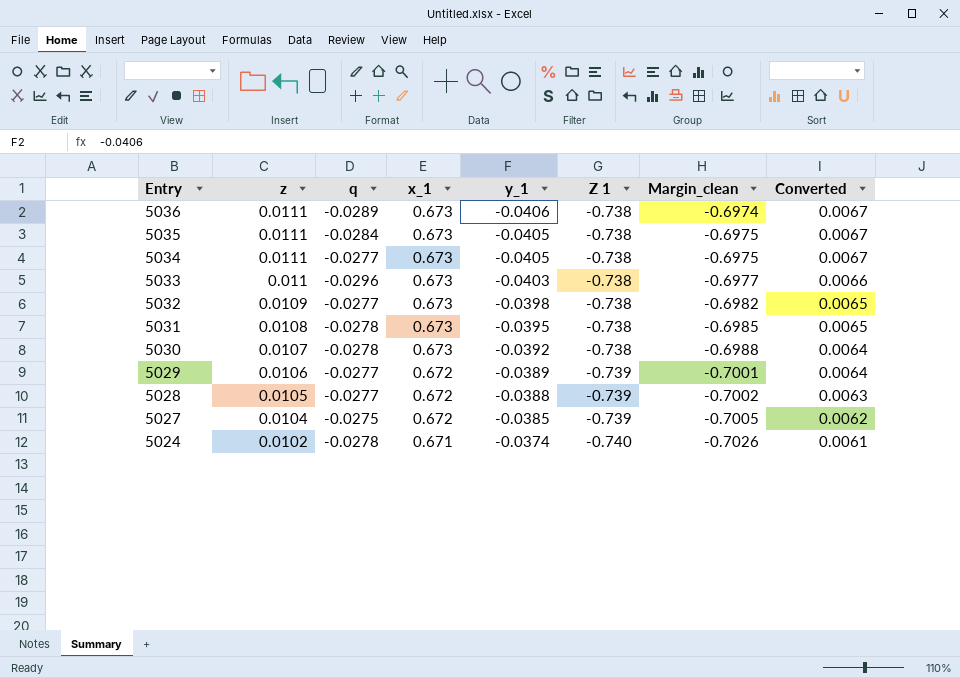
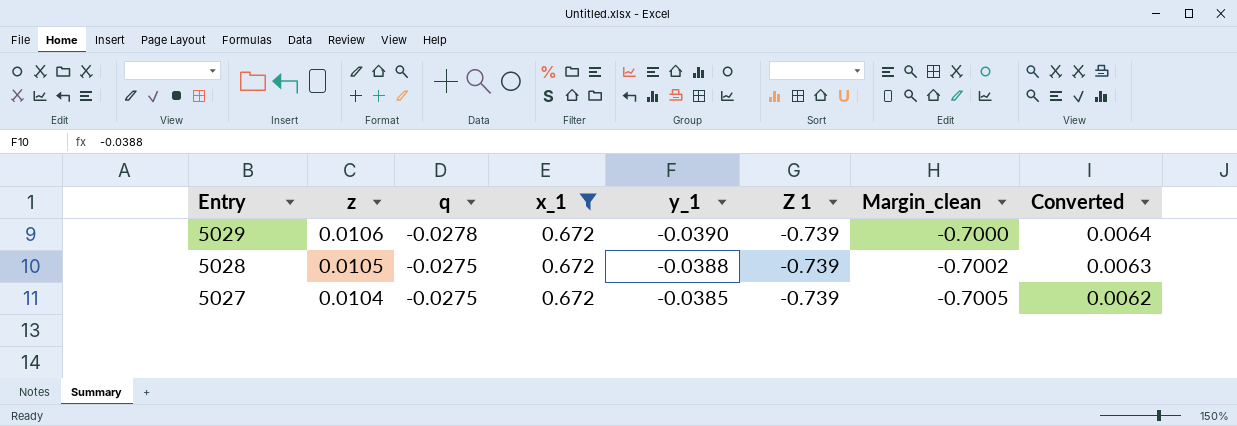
filter: none -> x_1 = 0.672
5029 | q: -0.0277 -> -0.0278
5029 | y_1: -0.0389 -> -0.0390
5029 | Margin_clean: -0.7001 -> -0.7000
5028 | q: -0.0277 -> -0.0275

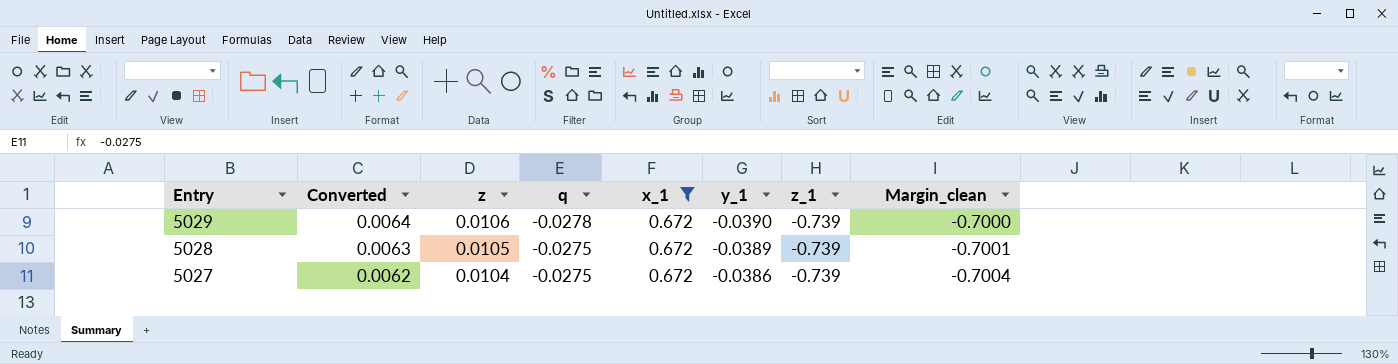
column Converted | position: 8 -> 2
column name: Z 1 -> z_1
5028 | y_1: -0.0388 -> -0.0389
5028 | Margin_clean: -0.7002 -> -0.7001
5027 | y_1: -0.0385 -> -0.0386
5027 | Margin_clean: -0.7005 -> -0.7004

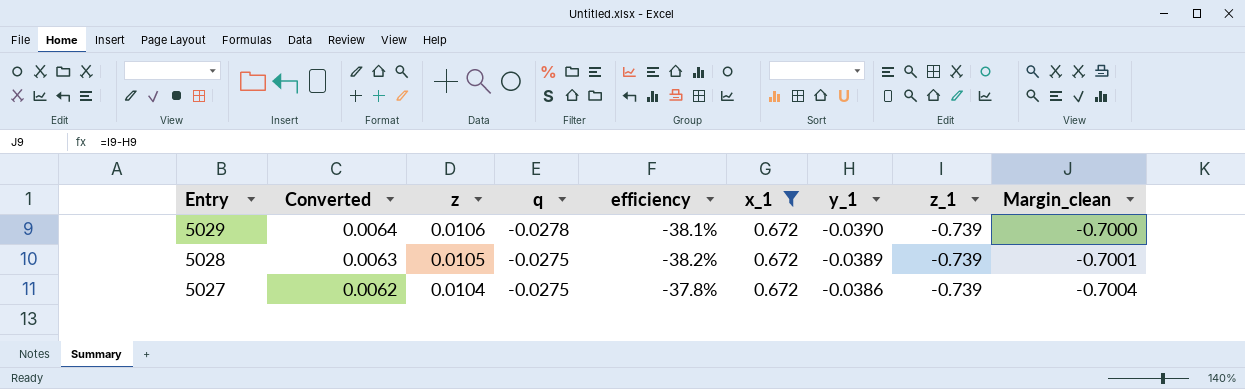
column efficiency | formula: none -> [z] / [q]

